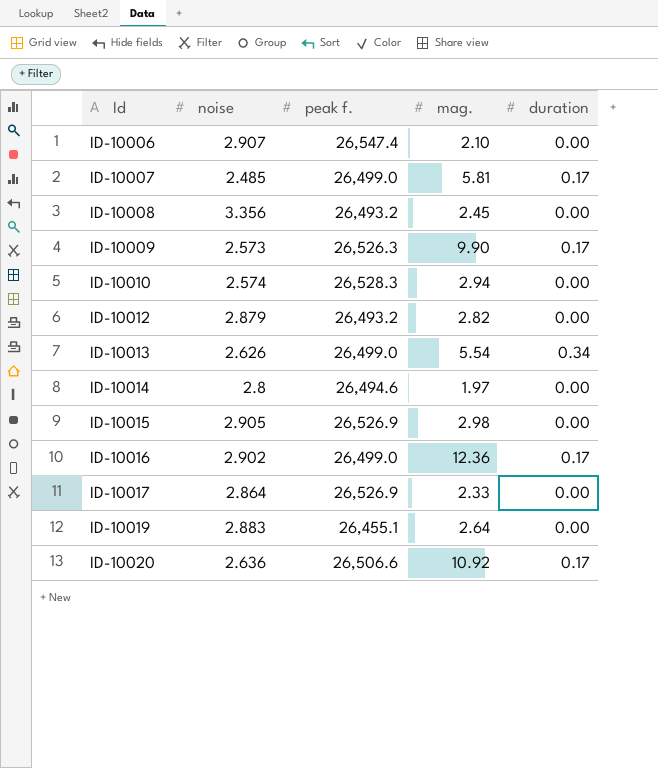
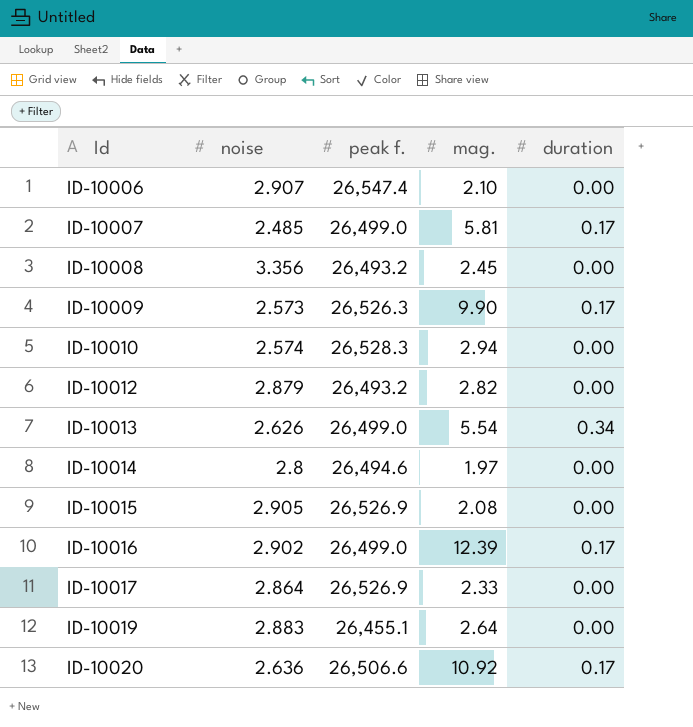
ID-10015 | mag.: 2.98 -> 2.08
ID-10016 | mag.: 12.36 -> 12.39

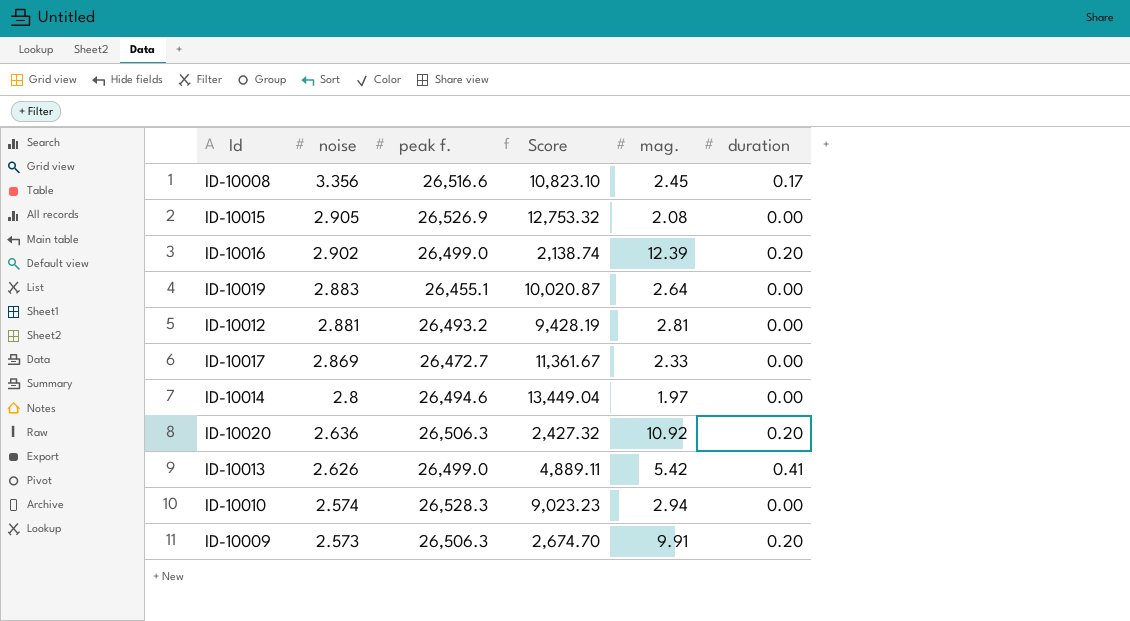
row order: Id ascending -> noise descending
column Score | formula: none -> [peak f.] / [mag.]
row ID-10006: 2.907 | 26,547.4 | 2.10 | 0.00 -> none
row ID-10007: 2.485 | 26,499.0 | 5.81 | 0.17 -> none
ID-10008 | peak f.: 26,493.2 -> 26,516.6
ID-10008 | duration: 0.00 -> 0.17
ID-10016 | duration: 0.17 -> 0.20
ID-10012 | noise: 2.879 -> 2.881
ID-10012 | mag.: 2.82 -> 2.81
ID-10017 | noise: 2.864 -> 2.869
ID-10017 | peak f.: 26,526.9 -> 26,472.7
ID-10020 | peak f.: 26,506.6 -> 26,506.3
ID-10020 | duration: 0.17 -> 0.20
ID-10013 | mag.: 5.54 -> 5.42
ID-10013 | duration: 0.34 -> 0.41
ID-10009 | peak f.: 26,526.3 -> 26,506.3
ID-10009 | mag.: 9.90 -> 9.91
ID-10009 | duration: 0.17 -> 0.20

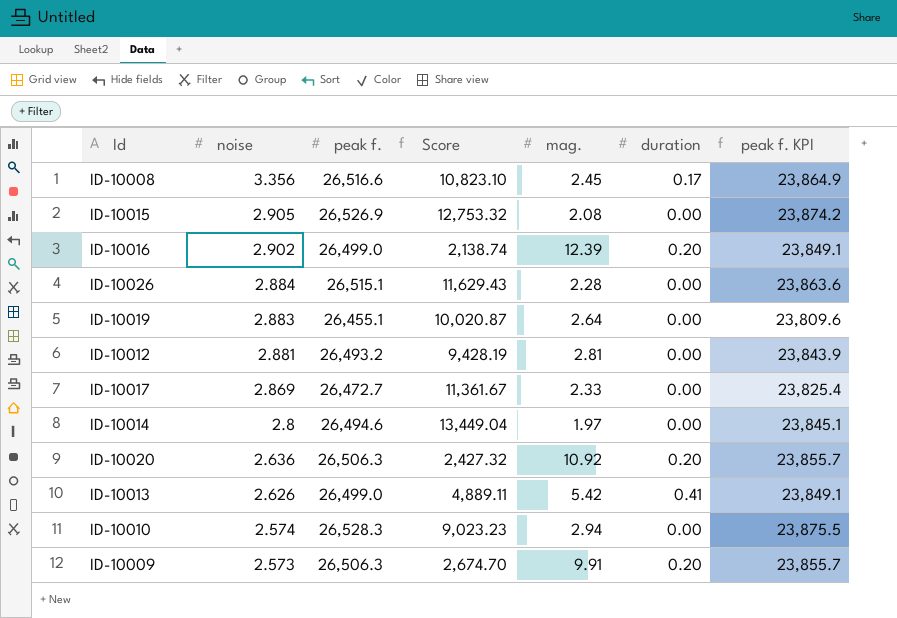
column peak f. KPI | formula: none -> [peak f.] * 0.9
row ID-10026: none -> 2.884 | 26,515.1 | 11,629.43 | 2.28 | 0.00 | 23,863.6

